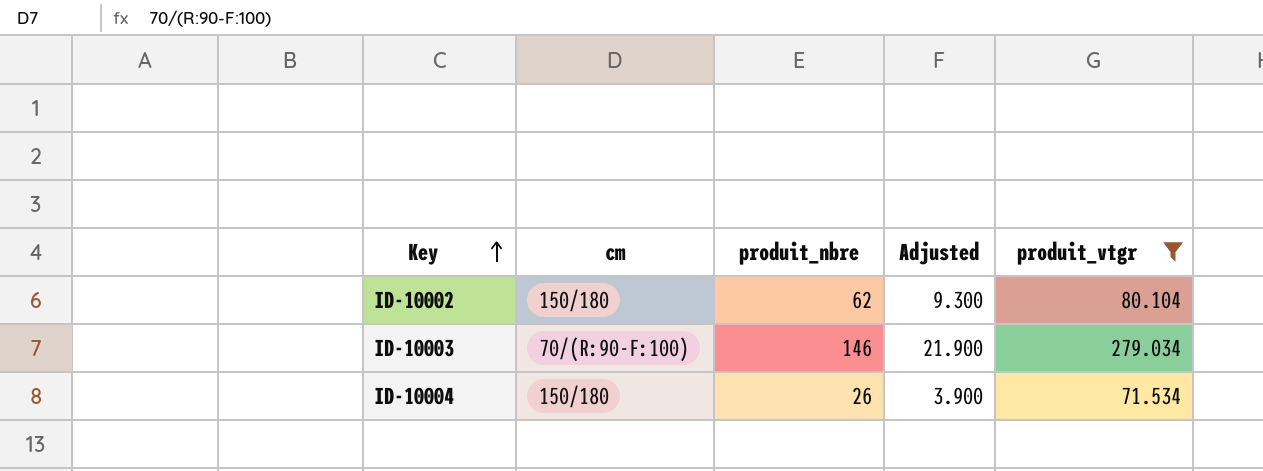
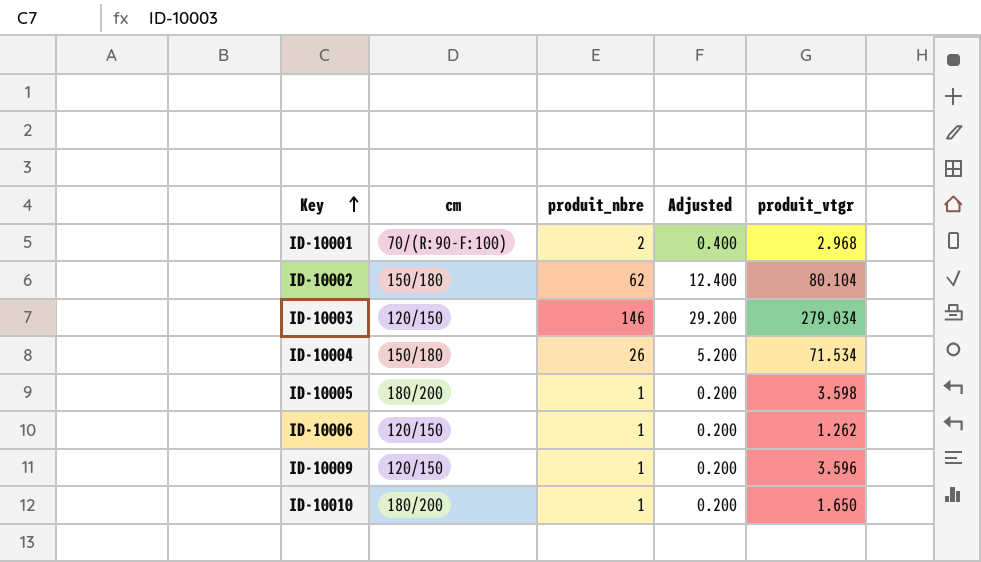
filter: produit_vtgr >= 71.534 -> none
column Adjusted | formula: [produit_nbre] * 0.15 -> [produit_nbre] * 0.2
ID-10003 | cm: 70/(R:90-F:100) -> 120/150

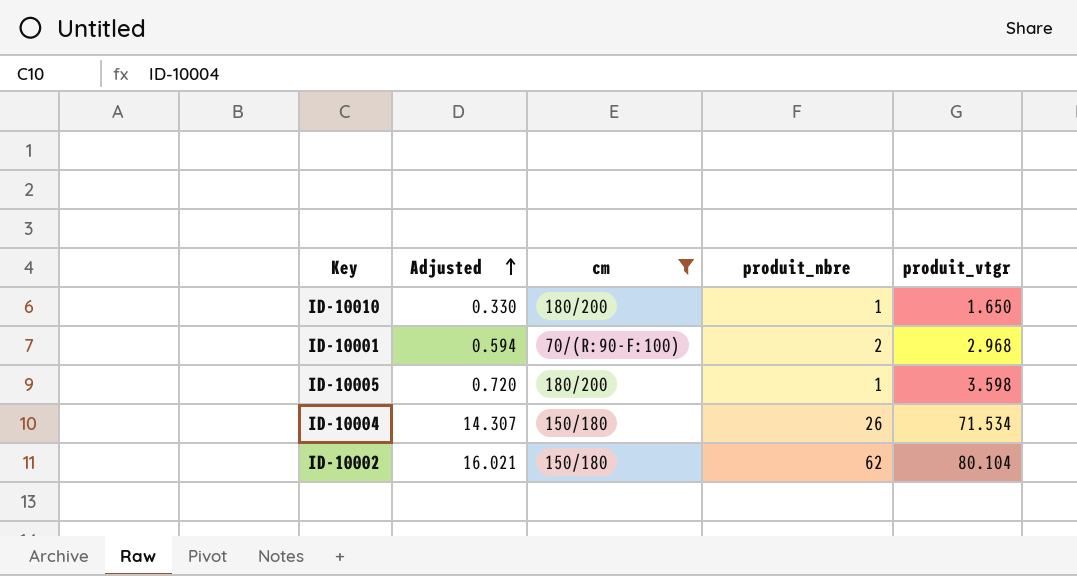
filter: none -> cm != 120/150
row order: Key ascending -> Adjusted ascending
column Adjusted | formula: [produit_nbre] * 0.2 -> [produit_vtgr] * 0.2
column Adjusted | position: 4 -> 2

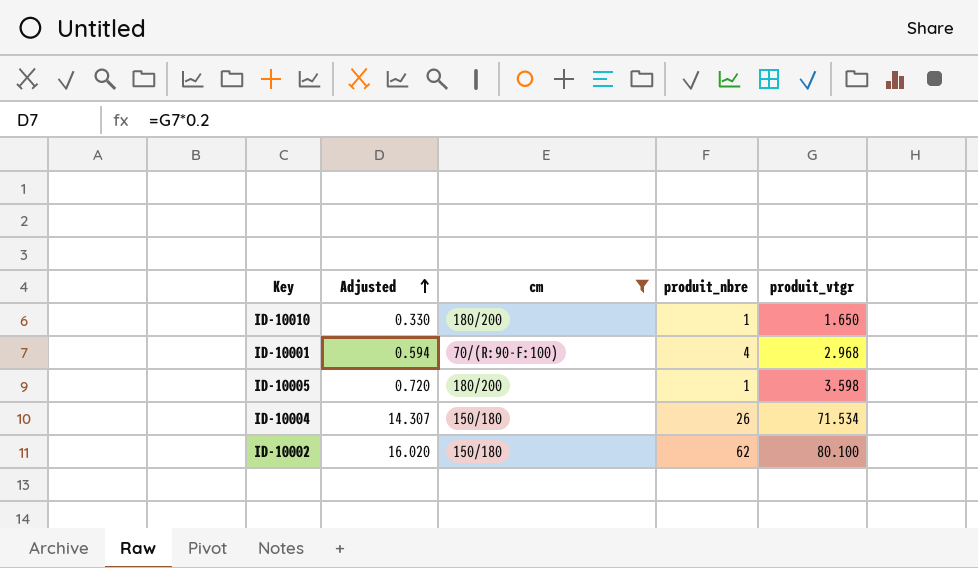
ID-10001 | produit_nbre: 2 -> 4
ID-10002 | Adjusted: 16.021 -> 16.020
ID-10002 | produit_vtgr: 80.104 -> 80.100

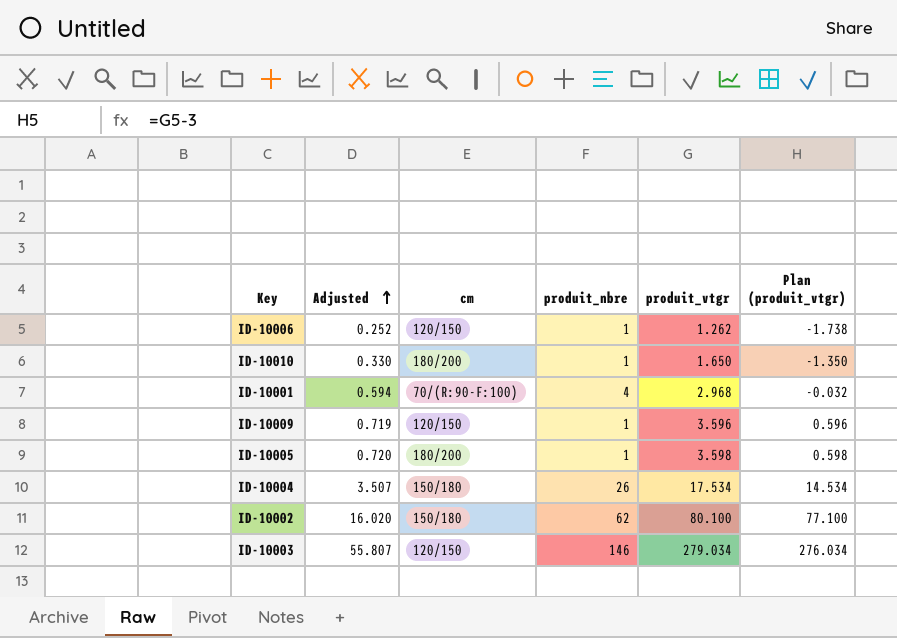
filter: cm != 120/150 -> none
column Plan (produit_vtgr) | formula: none -> [produit_vtgr] - 3
ID-10004 | Adjusted: 14.307 -> 3.507
ID-10004 | produit_vtgr: 71.534 -> 17.534

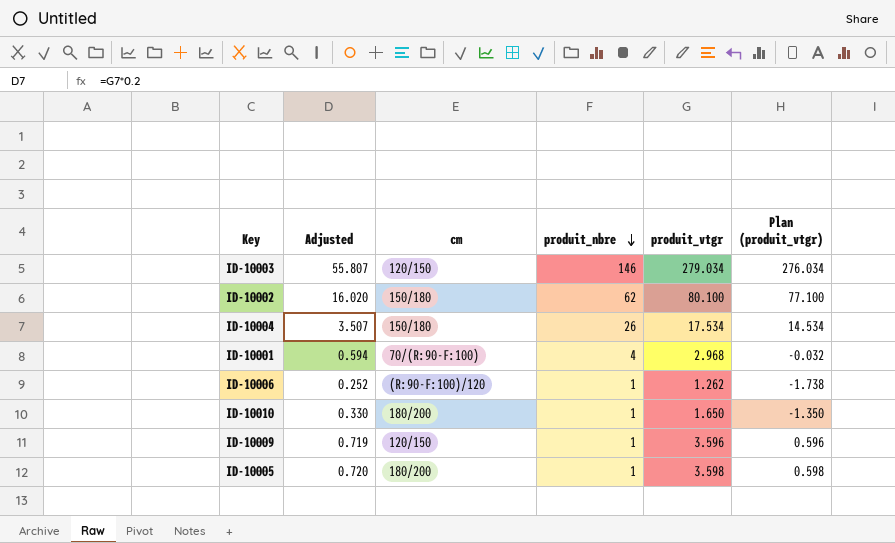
row order: Adjusted ascending -> produit_nbre descending
ID-10006 | cm: 120/150 -> (R:90-F:100)/120

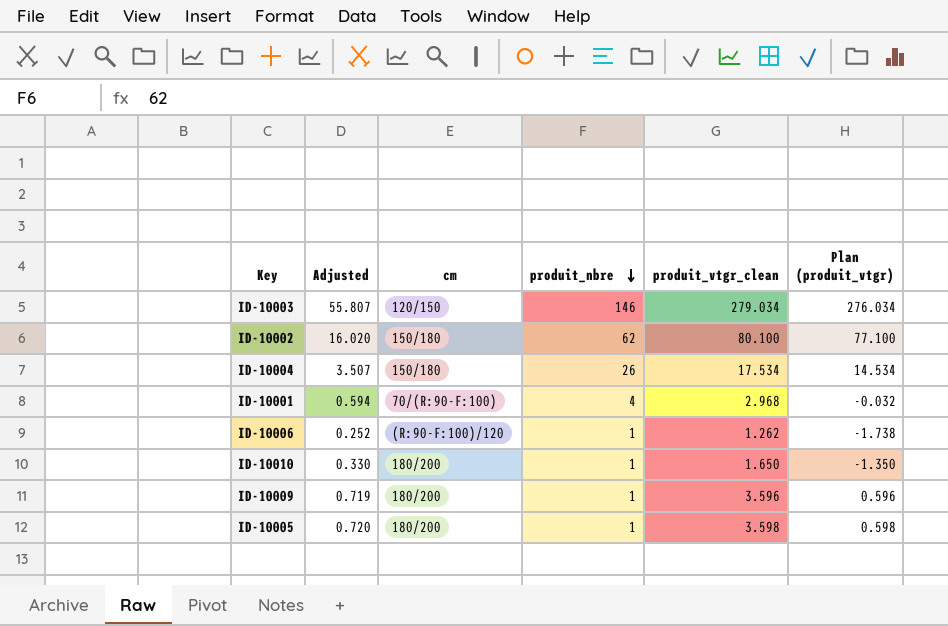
column name: produit_vtgr -> produit_vtgr_clean
ID-10009 | cm: 120/150 -> 180/200

